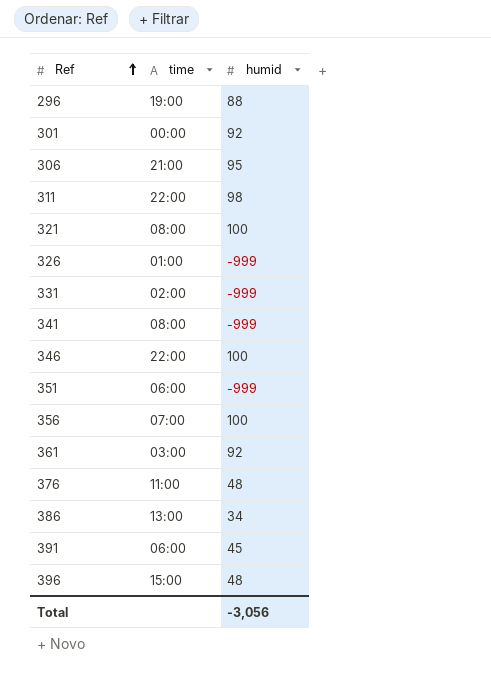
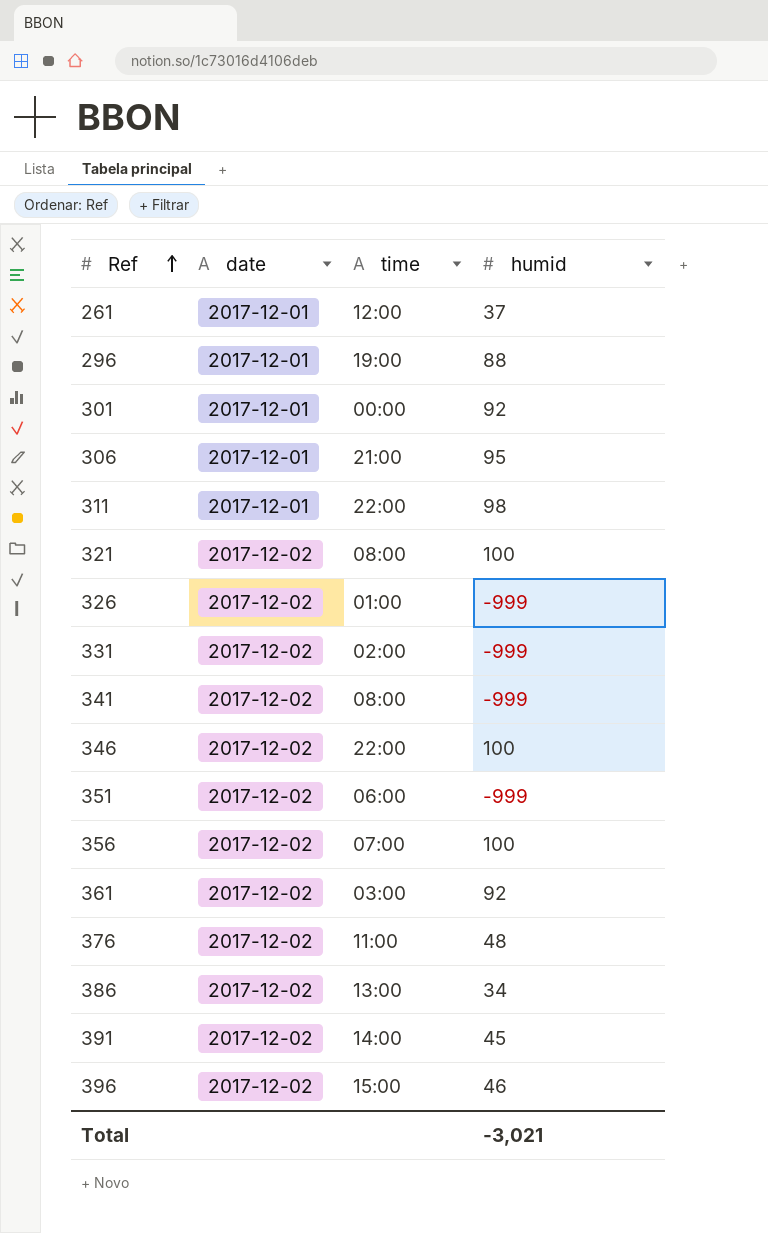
column date | position: none -> 2
row 261: none -> 2017-12-01 | 12:00 | 37
391 | time: 06:00 -> 14:00
396 | humid: 48 -> 46
Total | humid: -3,056 -> -3,021

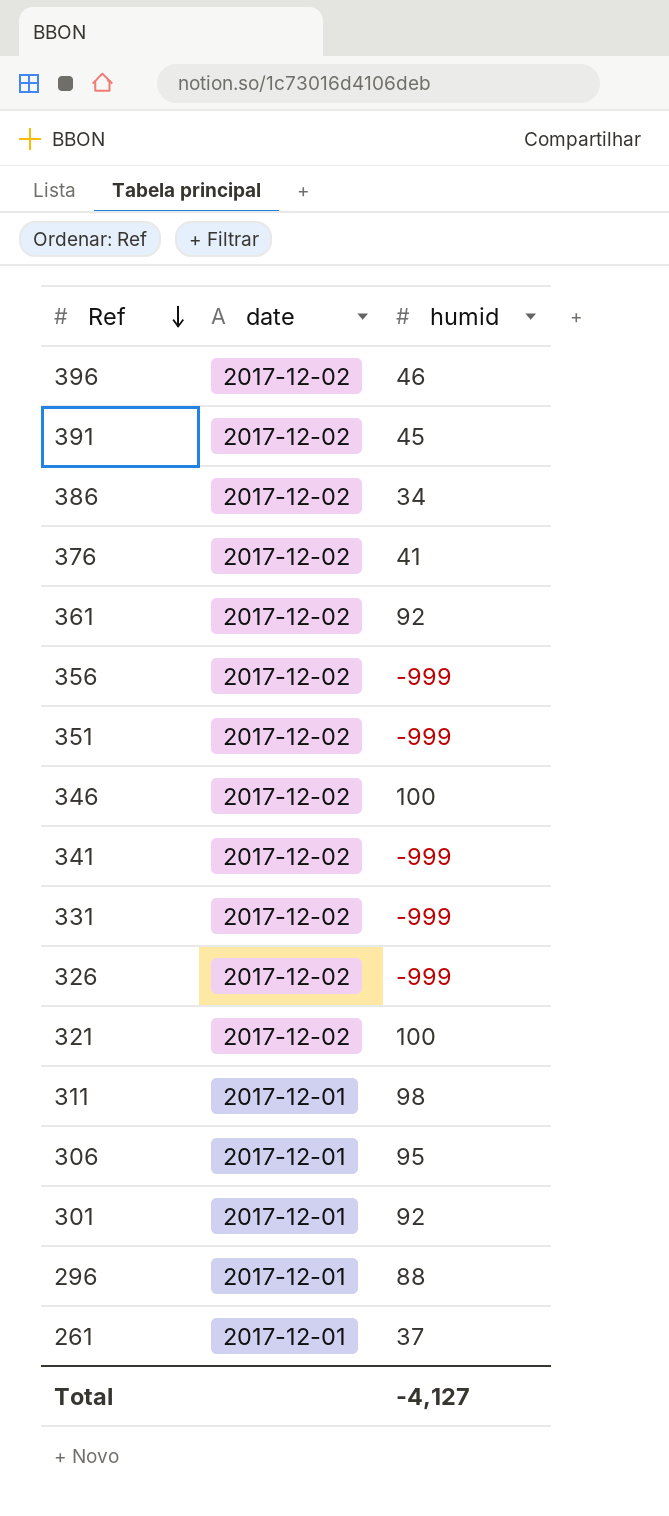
row order: Ref ascending -> Ref descending
column time | position: 3 -> none
376 | humid: 48 -> 41
356 | humid: 100 -> -999
Total | humid: -3,021 -> -4,127

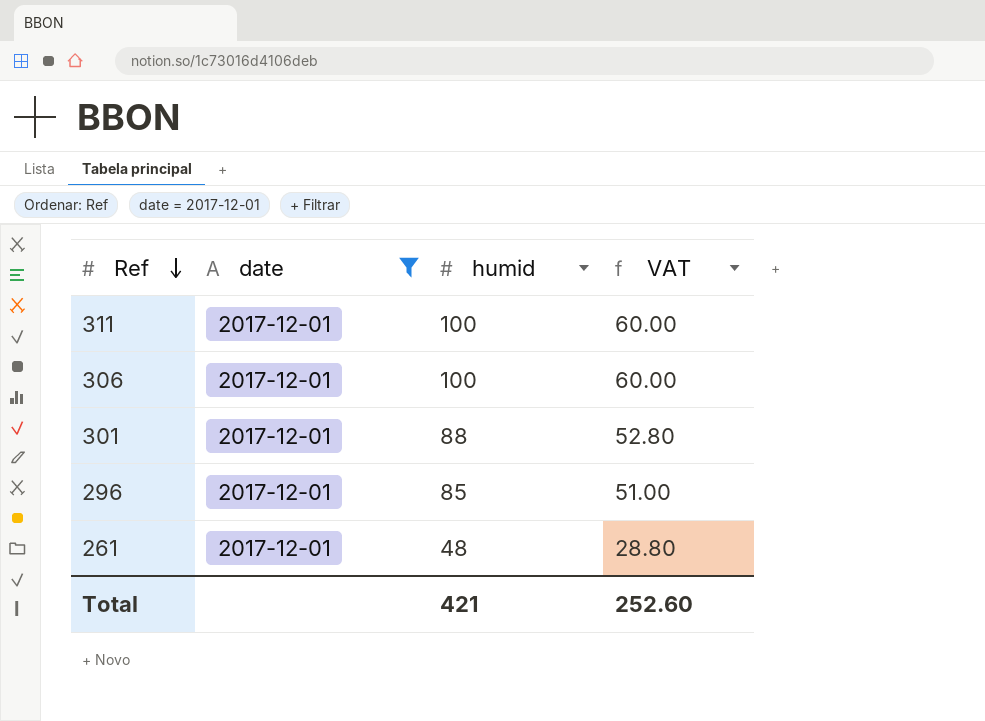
filter: none -> date = 2017-12-01
column VAT | formula: none -> [humid] * 0.6
311 | humid: 98 -> 100
306 | humid: 95 -> 100
301 | humid: 92 -> 88
296 | humid: 88 -> 85
261 | humid: 37 -> 48
Total | humid: -4,127 -> 421

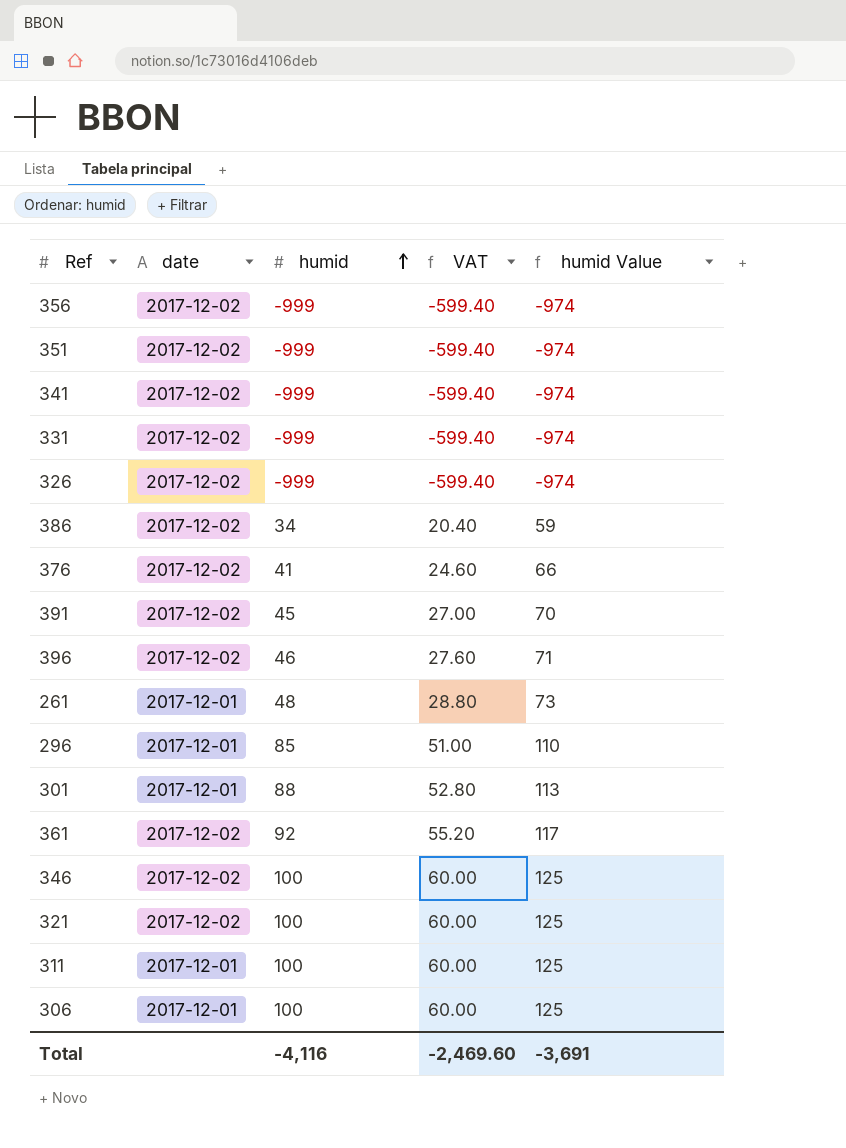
filter: date = 2017-12-01 -> none
row order: Ref descending -> humid ascending
column humid Value | formula: none -> [humid] + 25
Total | humid: 421 -> -4,116
Total | VAT: 252.60 -> -2,469.60

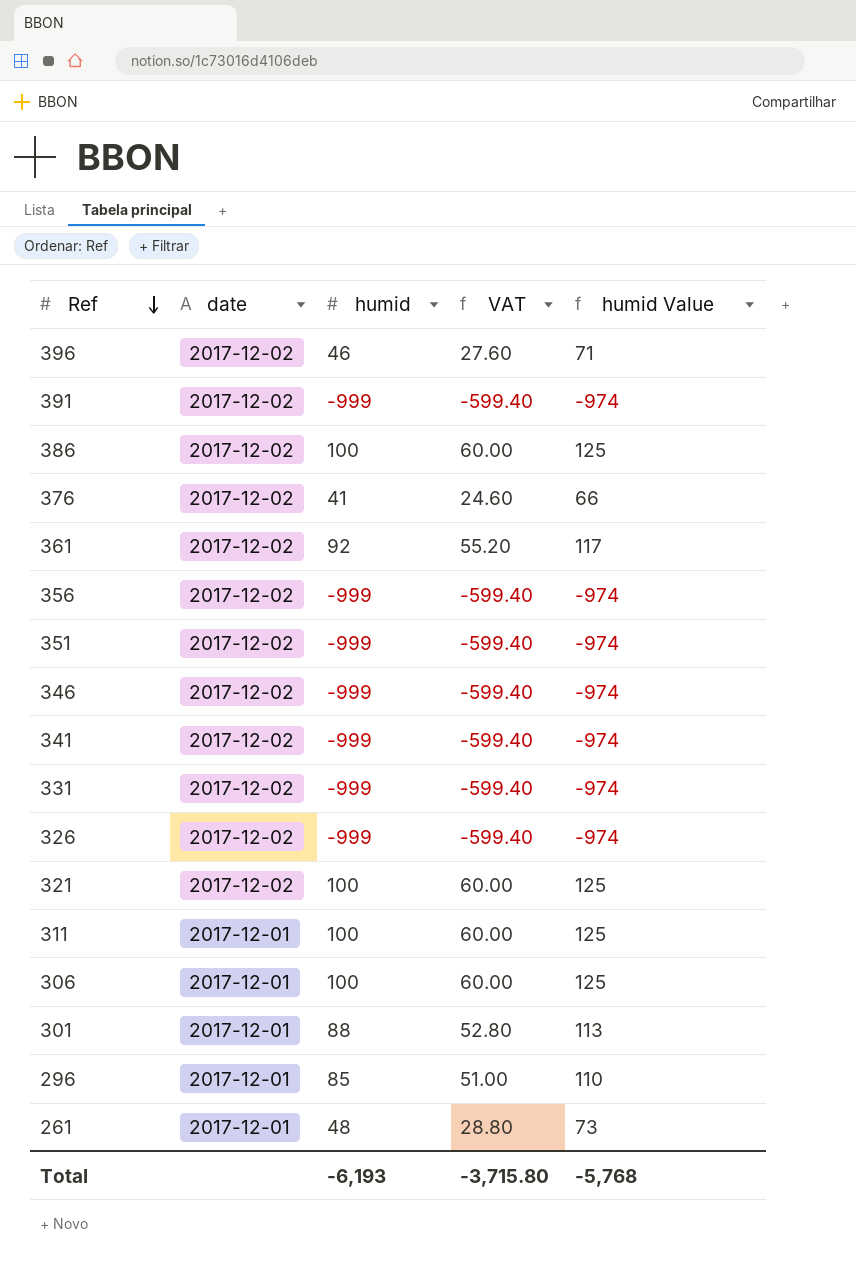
row order: humid ascending -> Ref descending
391 | humid: 45 -> -999
391 | VAT: 27.00 -> -599.40
391 | humid Value: 70 -> -974
386 | humid: 34 -> 100
386 | VAT: 20.40 -> 60.00
386 | humid Value: 59 -> 125
346 | humid: 100 -> -999
346 | VAT: 60.00 -> -599.40
346 | humid Value: 125 -> -974
Total | humid: -4,116 -> -6,193
Total | VAT: -2,469.60 -> -3,715.80
Total | humid Value: -3,691 -> -5,768

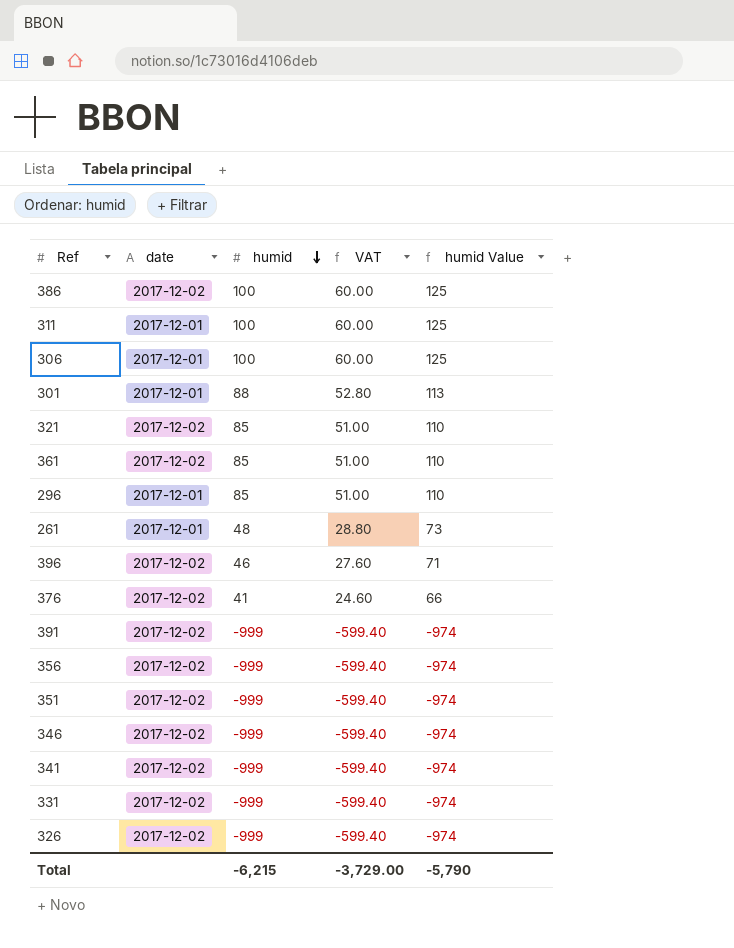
row order: Ref descending -> humid descending
321 | humid: 100 -> 85
321 | VAT: 60.00 -> 51.00
321 | humid Value: 125 -> 110
361 | humid: 92 -> 85
361 | VAT: 55.20 -> 51.00
361 | humid Value: 117 -> 110
Total | humid: -6,193 -> -6,215
Total | VAT: -3,715.80 -> -3,729.00
Total | humid Value: -5,768 -> -5,790

